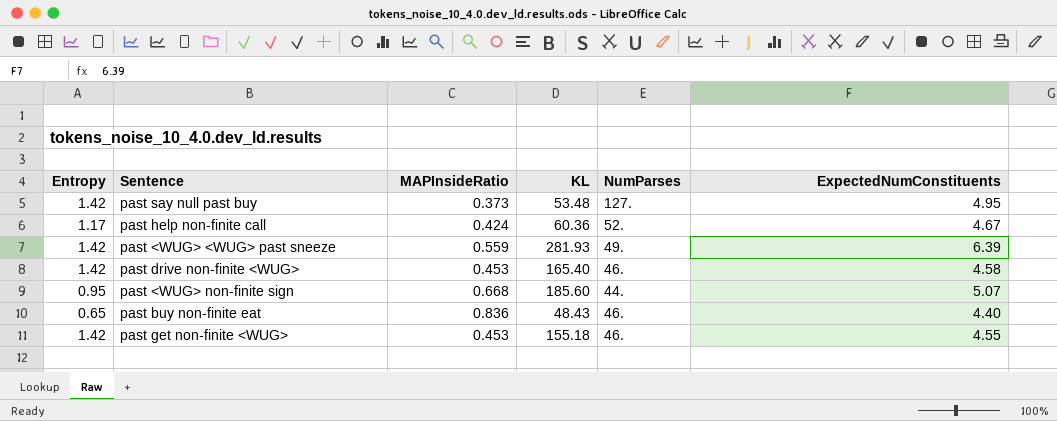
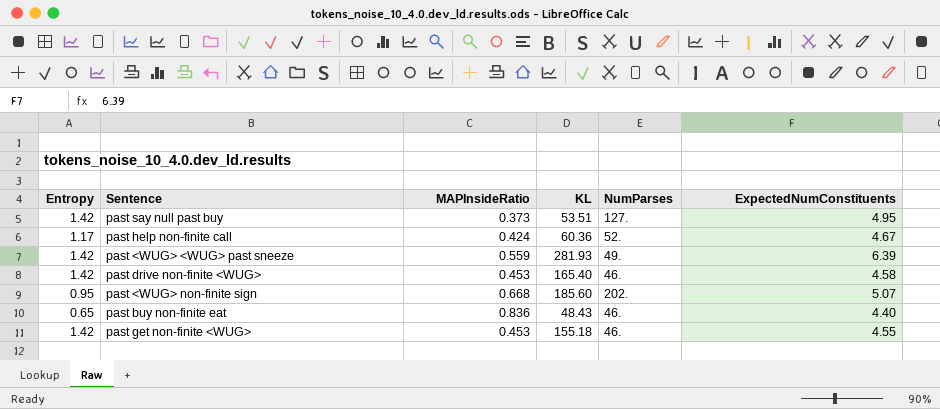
past say null past buy | KL: 53.48 -> 53.51
past <WUG> non-finite sign | NumParses: 44. -> 202.

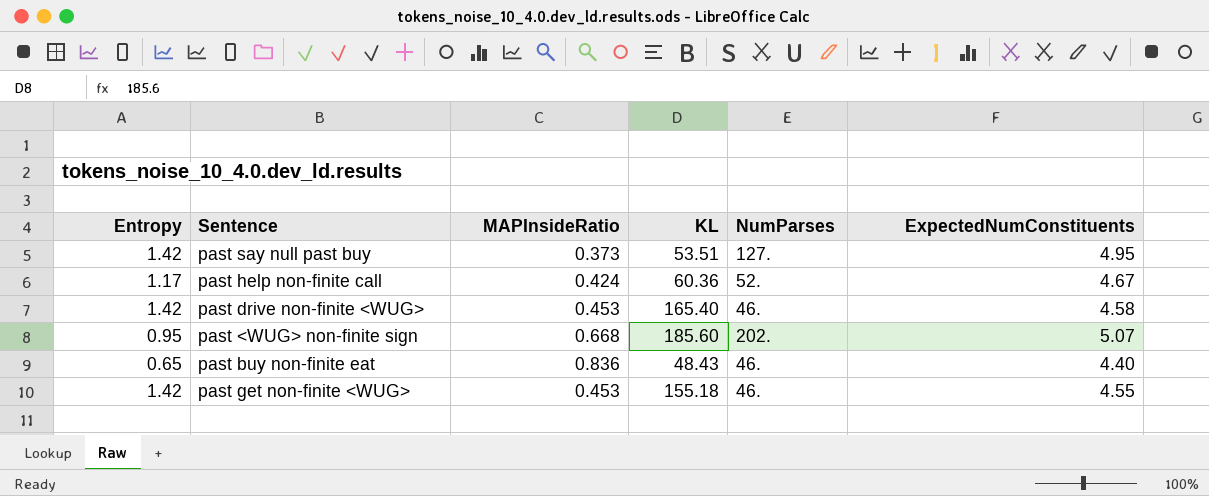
row past <WUG> <WUG> past sneeze: 1.42 | 0.559 | 281.93 | 49. | 6.39 -> none

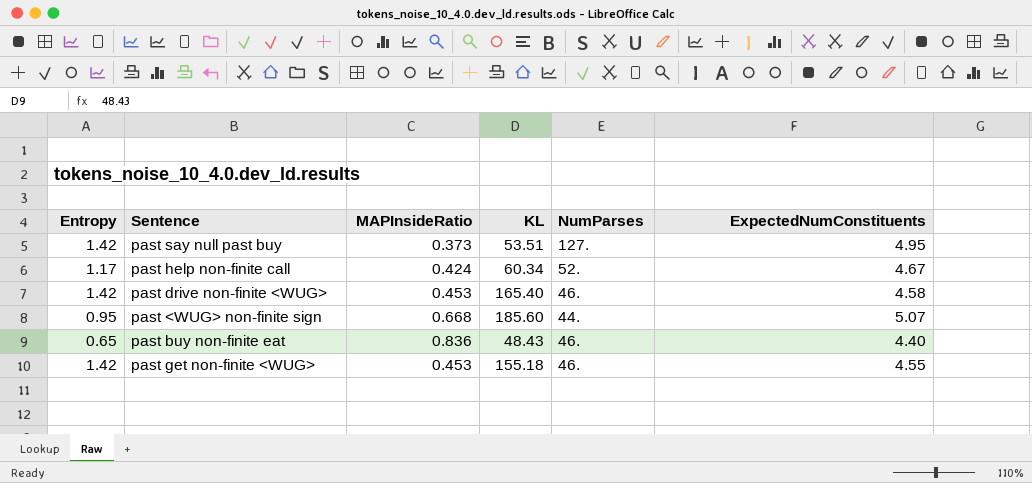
past help non-finite call | KL: 60.36 -> 60.34
past <WUG> non-finite sign | NumParses: 202. -> 44.

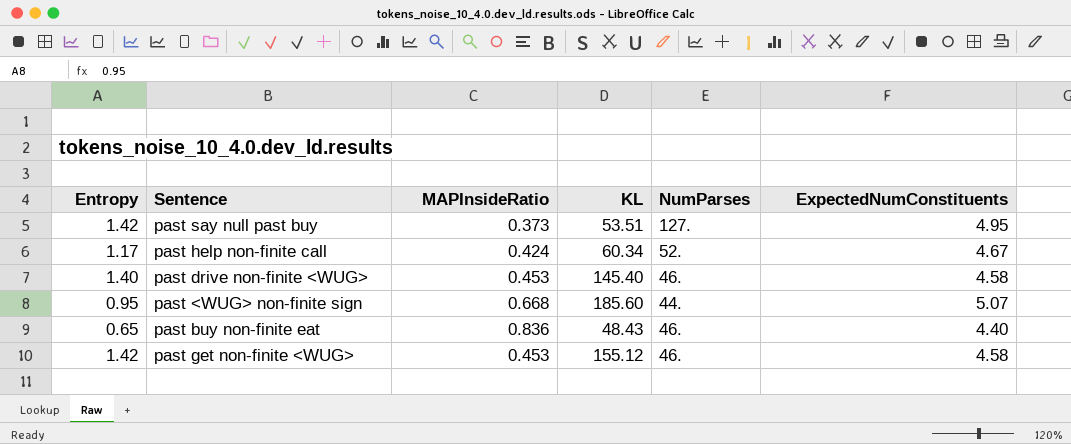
past drive non-finite <WUG> | Entropy: 1.42 -> 1.40
past drive non-finite <WUG> | KL: 165.40 -> 145.40
past get non-finite <WUG> | KL: 155.18 -> 155.12
past get non-finite <WUG> | ExpectedNumConstituents: 4.55 -> 4.58

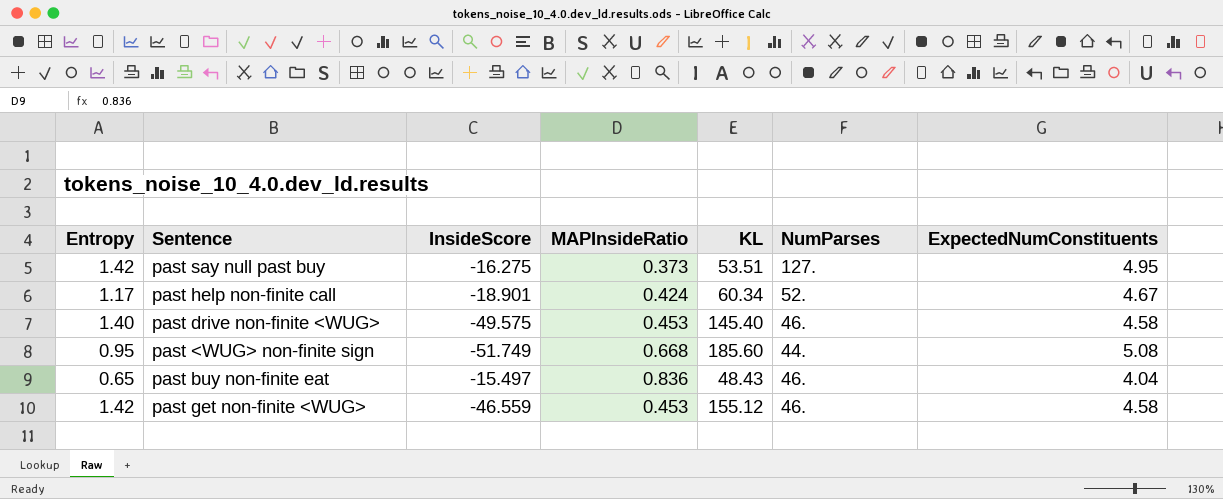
column InsideScore | position: none -> 3
past <WUG> non-finite sign | ExpectedNumConstituents: 5.07 -> 5.08
past buy non-finite eat | ExpectedNumConstituents: 4.40 -> 4.04

